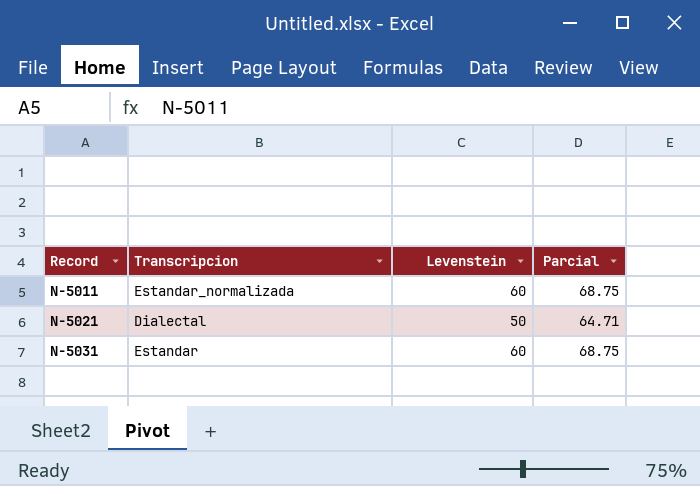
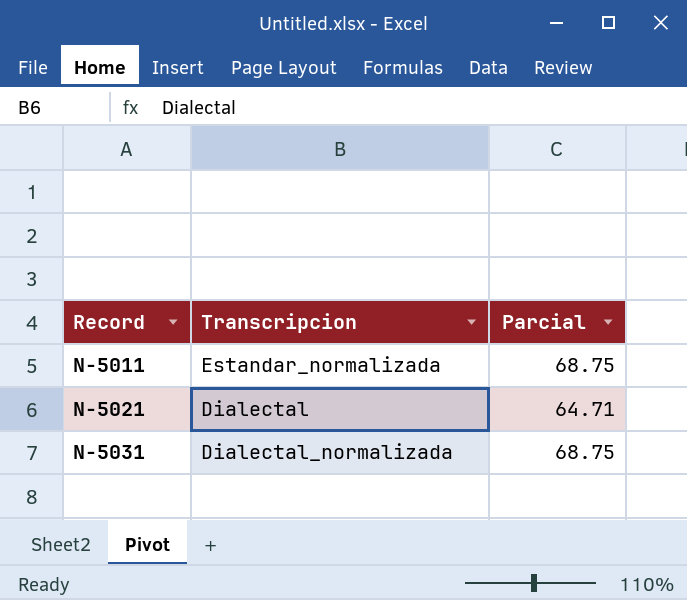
column Levenstein | position: 3 -> none
N-5031 | Transcripcion: Estandar -> Dialectal_normalizada

